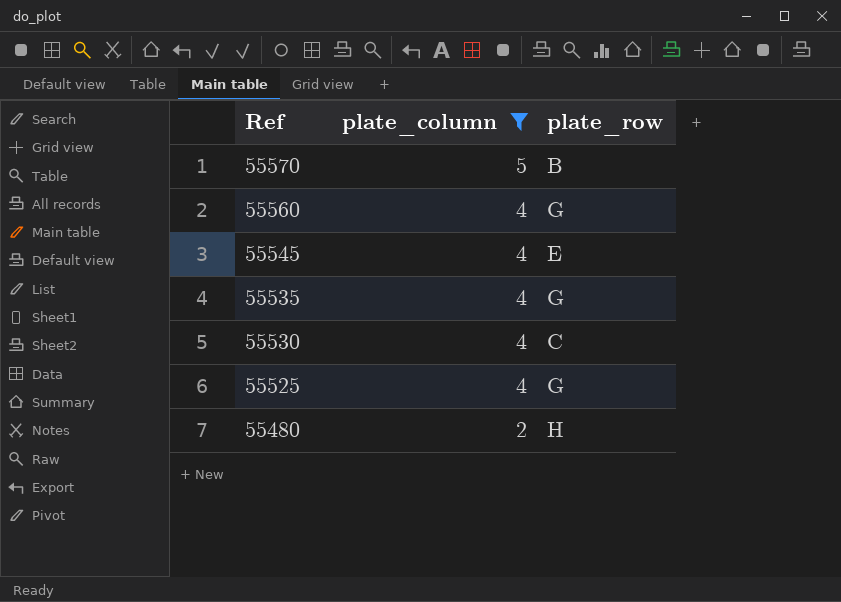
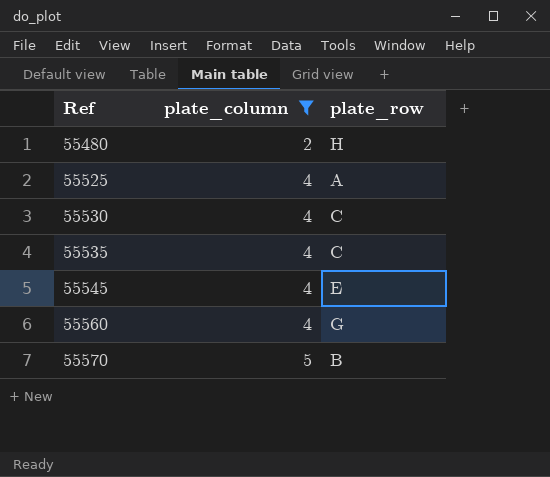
row order: Ref descending -> Ref ascending
55525 | plate_row: G -> A
55535 | plate_row: G -> C

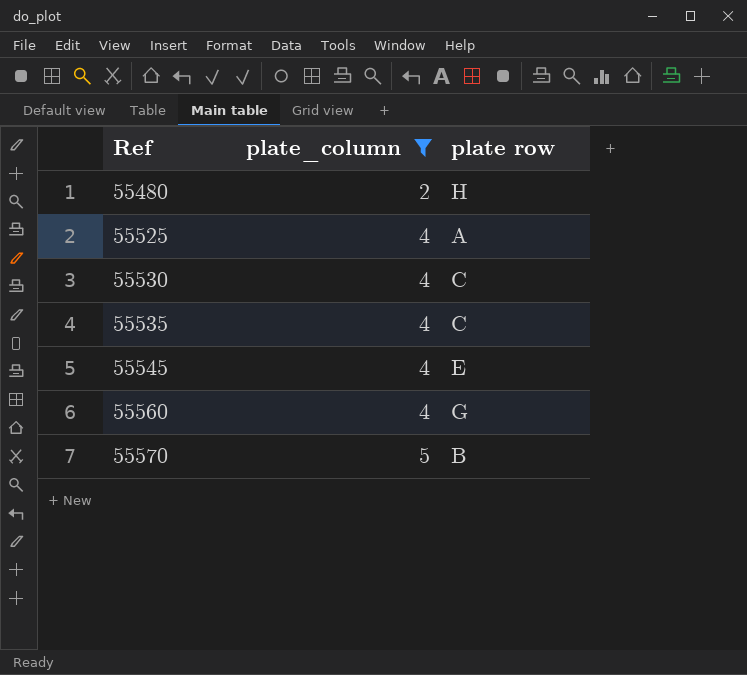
column name: plate_row -> plate row

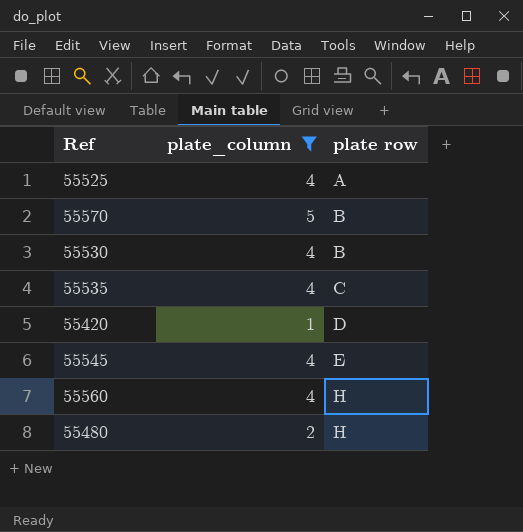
row order: Ref ascending -> plate row ascending
55530 | plate row: C -> B
row 55420: none -> 1 | D
55560 | plate row: G -> H

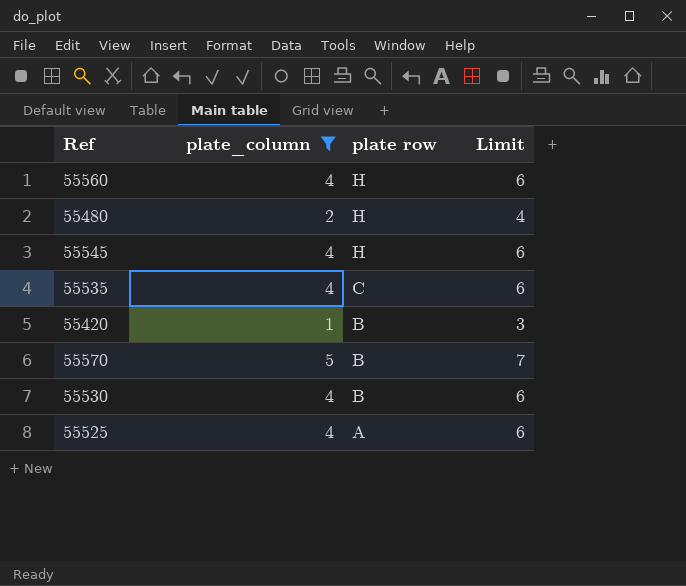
row order: plate row ascending -> plate row descending
column Limit | formula: none -> [plate_column] + 2
55545 | plate row: E -> H
55420 | plate row: D -> B

